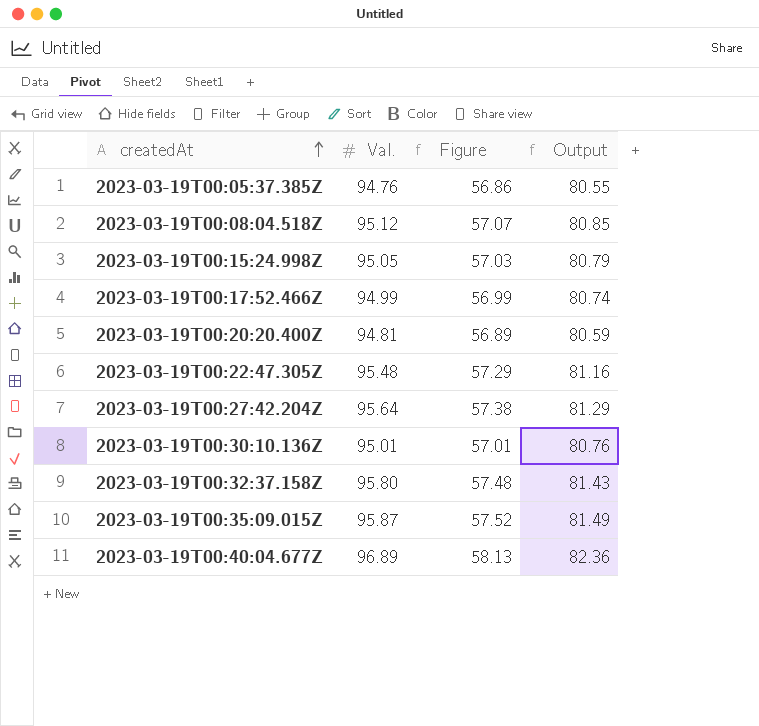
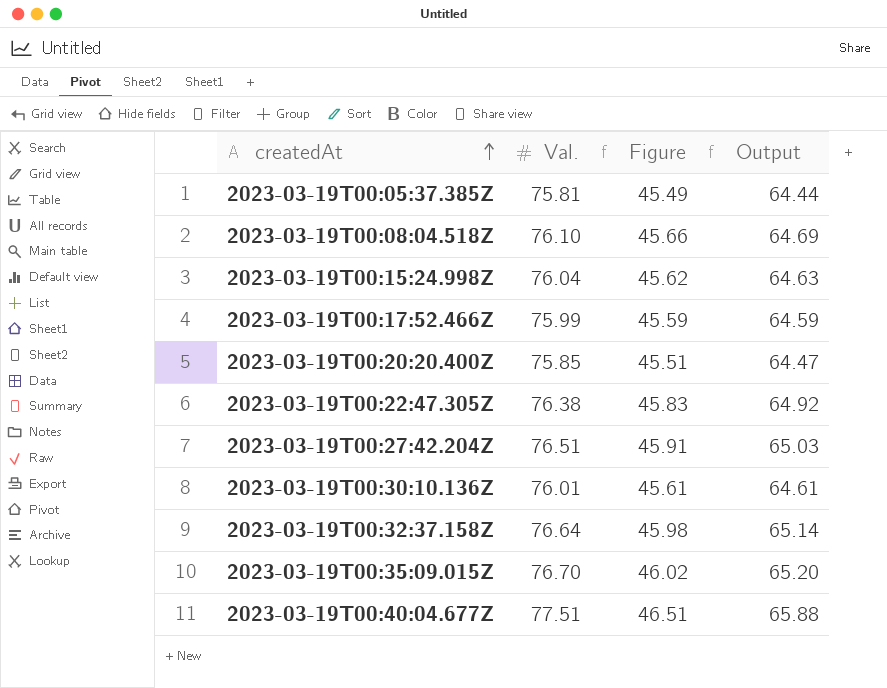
2023-03-19T00:05:37.385Z | Val.: 94.76 -> 75.81
2023-03-19T00:05:37.385Z | Figure: 56.86 -> 45.49
2023-03-19T00:05:37.385Z | Output: 80.55 -> 64.44
2023-03-19T00:08:04.518Z | Val.: 95.12 -> 76.10
2023-03-19T00:08:04.518Z | Figure: 57.07 -> 45.66
2023-03-19T00:08:04.518Z | Output: 80.85 -> 64.69
2023-03-19T00:15:24.998Z | Val.: 95.05 -> 76.04
2023-03-19T00:15:24.998Z | Figure: 57.03 -> 45.62
2023-03-19T00:15:24.998Z | Output: 80.79 -> 64.63
2023-03-19T00:17:52.466Z | Val.: 94.99 -> 75.99
2023-03-19T00:17:52.466Z | Figure: 56.99 -> 45.59
2023-03-19T00:17:52.466Z | Output: 80.74 -> 64.59
2023-03-19T00:20:20.400Z | Val.: 94.81 -> 75.85
2023-03-19T00:20:20.400Z | Figure: 56.89 -> 45.51
2023-03-19T00:20:20.400Z | Output: 80.59 -> 64.47
2023-03-19T00:22:47.305Z | Val.: 95.48 -> 76.38
2023-03-19T00:22:47.305Z | Figure: 57.29 -> 45.83
2023-03-19T00:22:47.305Z | Output: 81.16 -> 64.92
2023-03-19T00:27:42.204Z | Val.: 95.64 -> 76.51
2023-03-19T00:27:42.204Z | Figure: 57.38 -> 45.91
2023-03-19T00:27:42.204Z | Output: 81.29 -> 65.03
2023-03-19T00:30:10.136Z | Val.: 95.01 -> 76.01
2023-03-19T00:30:10.136Z | Figure: 57.01 -> 45.61
2023-03-19T00:30:10.136Z | Output: 80.76 -> 64.61
2023-03-19T00:32:37.158Z | Val.: 95.80 -> 76.64
2023-03-19T00:32:37.158Z | Figure: 57.48 -> 45.98
2023-03-19T00:32:37.158Z | Output: 81.43 -> 65.14
2023-03-19T00:35:09.015Z | Val.: 95.87 -> 76.70
2023-03-19T00:35:09.015Z | Figure: 57.52 -> 46.02
2023-03-19T00:35:09.015Z | Output: 81.49 -> 65.20
2023-03-19T00:40:04.677Z | Val.: 96.89 -> 77.51
2023-03-19T00:40:04.677Z | Figure: 58.13 -> 46.51
2023-03-19T00:40:04.677Z | Output: 82.36 -> 65.88

